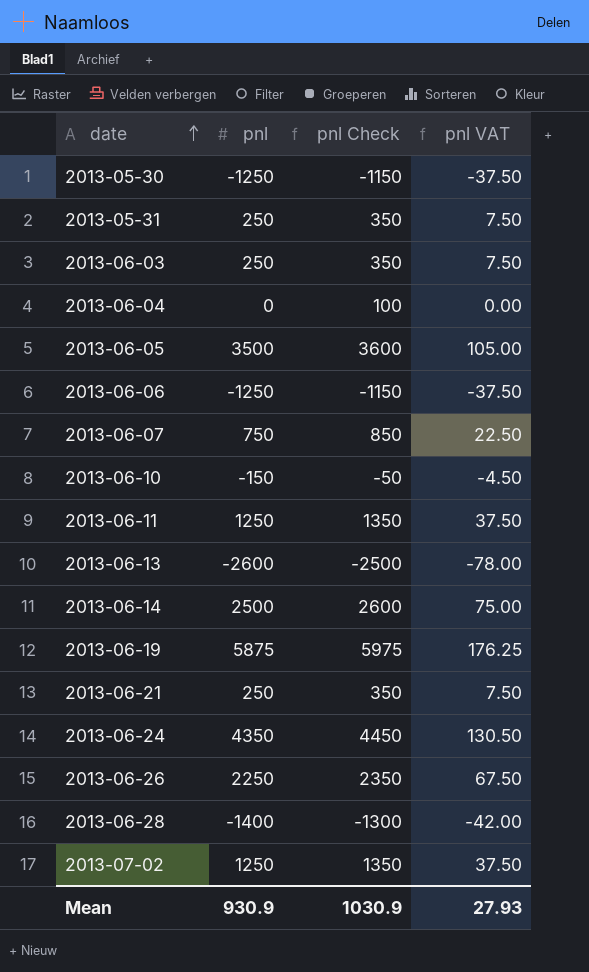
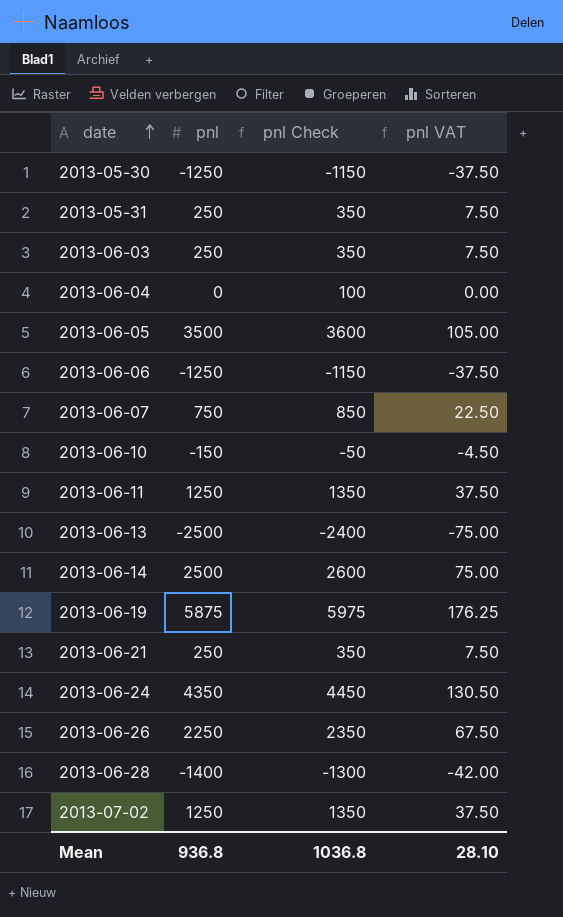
2013-06-13 | pnl: -2600 -> -2500
2013-06-13 | pnl Check: -2500 -> -2400
2013-06-13 | pnl VAT: -78.00 -> -75.00
Mean | pnl: 930.9 -> 936.8
Mean | pnl Check: 1030.9 -> 1036.8
Mean | pnl VAT: 27.93 -> 28.10

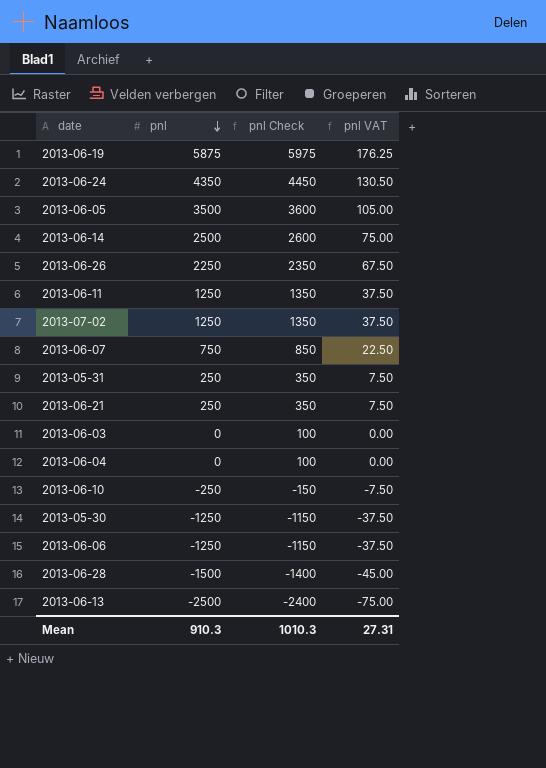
row order: date ascending -> pnl descending
2013-06-03 | pnl: 250 -> 0
2013-06-03 | pnl Check: 350 -> 100
2013-06-03 | pnl VAT: 7.50 -> 0.00
2013-06-10 | pnl: -150 -> -250
2013-06-10 | pnl Check: -50 -> -150
2013-06-10 | pnl VAT: -4.50 -> -7.50
2013-06-28 | pnl: -1400 -> -1500
2013-06-28 | pnl Check: -1300 -> -1400
2013-06-28 | pnl VAT: -42.00 -> -45.00
Mean | pnl: 936.8 -> 910.3
Mean | pnl Check: 1036.8 -> 1010.3
Mean | pnl VAT: 28.10 -> 27.31

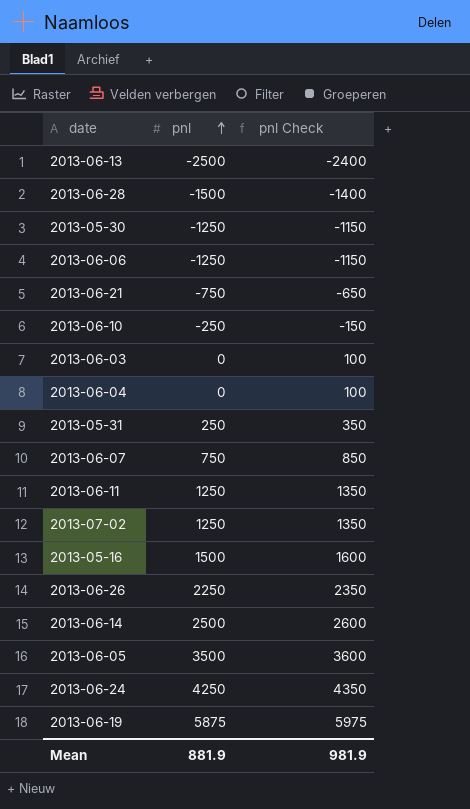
row order: pnl descending -> pnl ascending
column pnl VAT | formula: [pnl] * 0.03 -> none
2013-06-21 | pnl: 250 -> -750
2013-06-21 | pnl Check: 350 -> -650
row 2013-05-16: none -> 1500 | 1600
2013-06-24 | pnl: 4350 -> 4250
2013-06-24 | pnl Check: 4450 -> 4350
Mean | pnl: 910.3 -> 881.9
Mean | pnl Check: 1010.3 -> 981.9

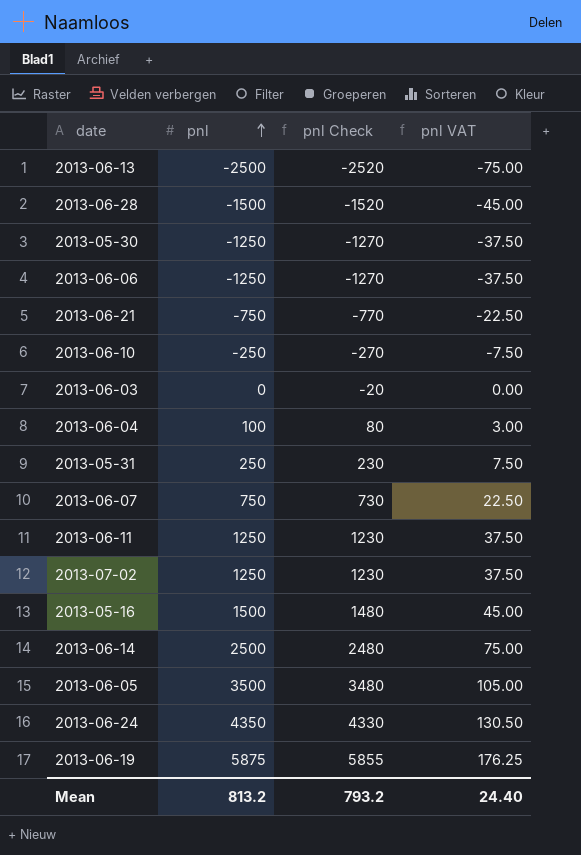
column pnl Check | formula: [pnl] + 100 -> [pnl] - 20
column pnl VAT | formula: none -> [pnl] * 0.03
row 2013-06-26: 2250 | 2350 -> none
2013-06-04 | pnl: 0 -> 100
2013-06-24 | pnl: 4250 -> 4350
Mean | pnl: 881.9 -> 813.2
Mean | pnl Check: 981.9 -> 793.2

